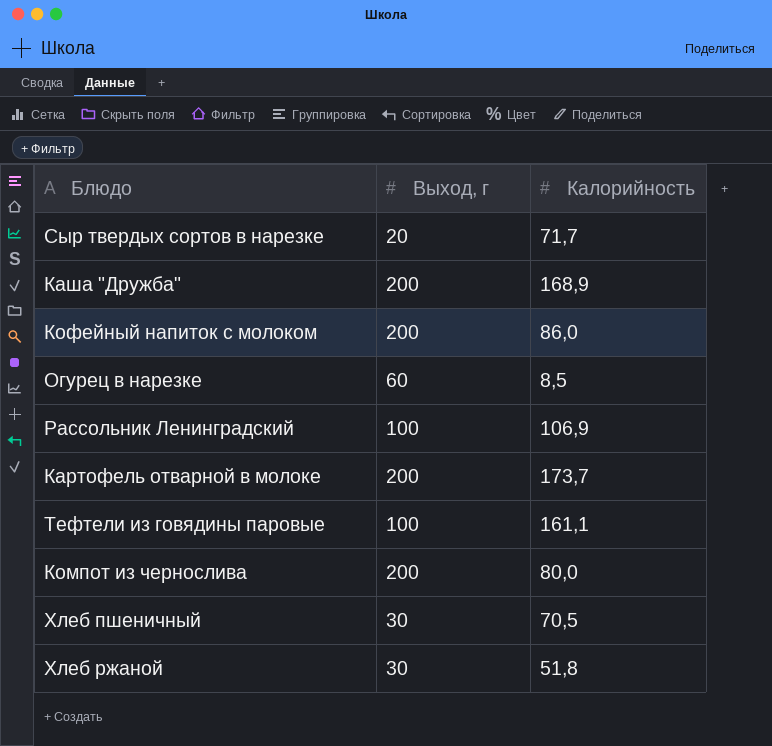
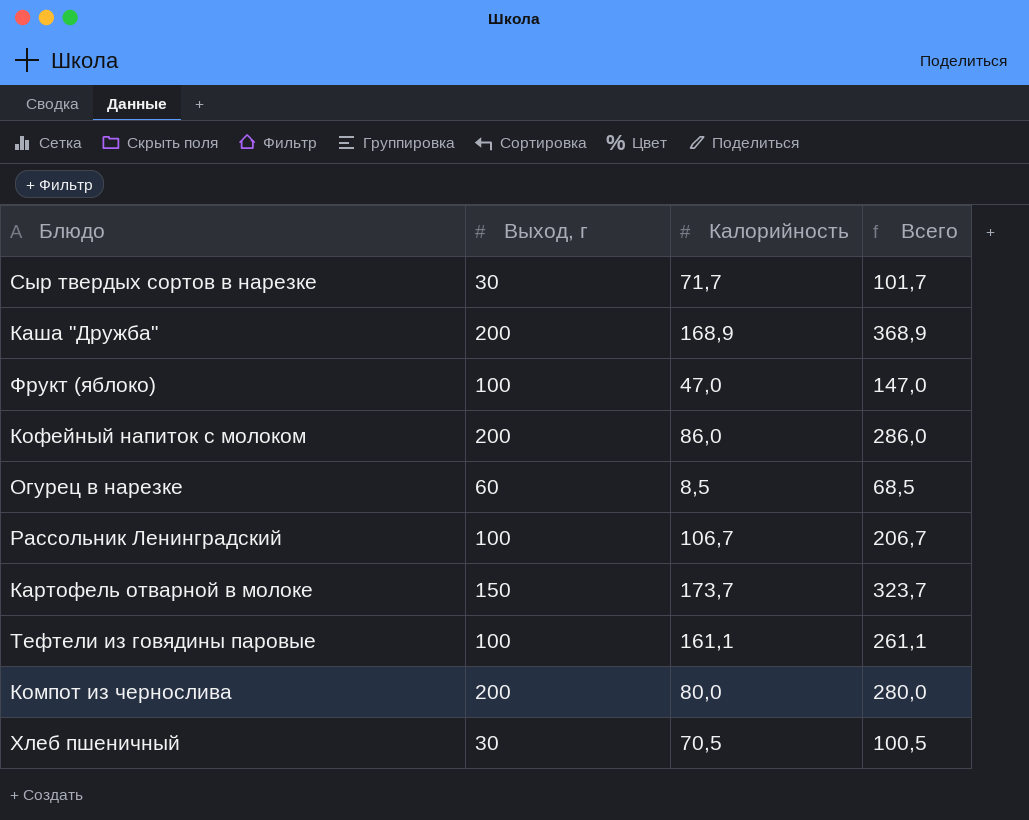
column Всего | formula: none -> [Выход, г] + [Калорийность]
row Хлеб ржаной: 30 | 51,8 -> none
Сыр твердых сортов в нарезке | Выход, г: 20 -> 30
row Фрукт (яблоко): none -> 100 | 47,0 | 147,0
Рассольник Ленинградский | Калорийность: 106,9 -> 106,7
Картофель отварной в молоке | Выход, г: 200 -> 150

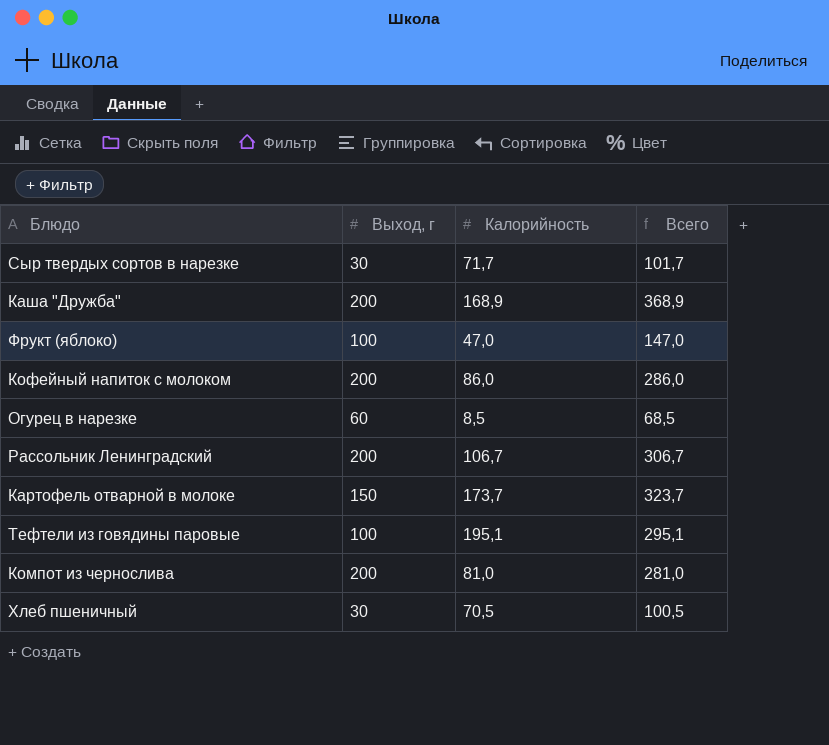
Рассольник Ленинградский | Выход, г: 100 -> 200
Рассольник Ленинградский | Всего: 206,7 -> 306,7
Тефтели из говядины паровые | Калорийность: 161,1 -> 195,1
Тефтели из говядины паровые | Всего: 261,1 -> 295,1
Компот из чернослива | Калорийность: 80,0 -> 81,0
Компот из чернослива | Всего: 280,0 -> 281,0

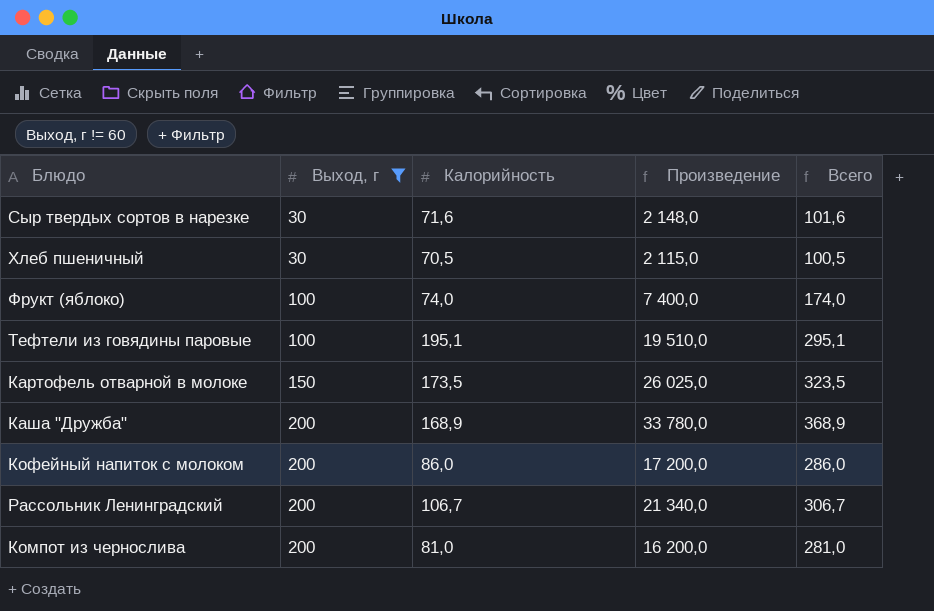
filter: none -> Выход, г != 60
row order: none -> Выход, г ascending
column Произведение | formula: none -> [Выход, г] * [Калорийность]
Сыр твердых сортов в нарезке | Калорийность: 71,7 -> 71,6
Сыр твердых сортов в нарезке | Всего: 101,7 -> 101,6
Фрукт (яблоко) | Калорийность: 47,0 -> 74,0
Фрукт (яблоко) | Всего: 147,0 -> 174,0
Картофель отварной в молоке | Калорийность: 173,7 -> 173,5
Картофель отварной в молоке | Всего: 323,7 -> 323,5

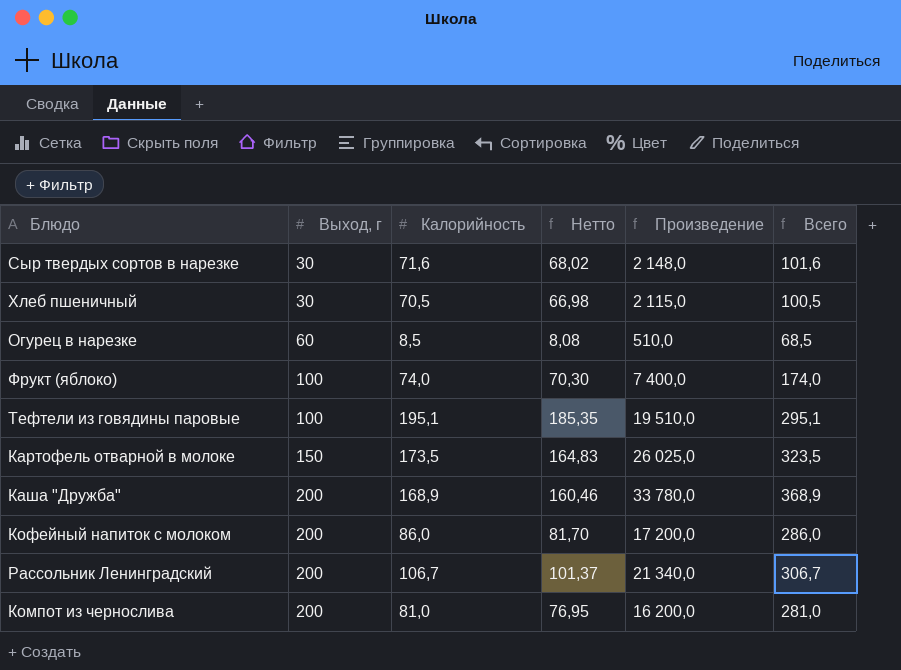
filter: Выход, г != 60 -> none
column Нетто | formula: none -> [Калорийность] * 0,95

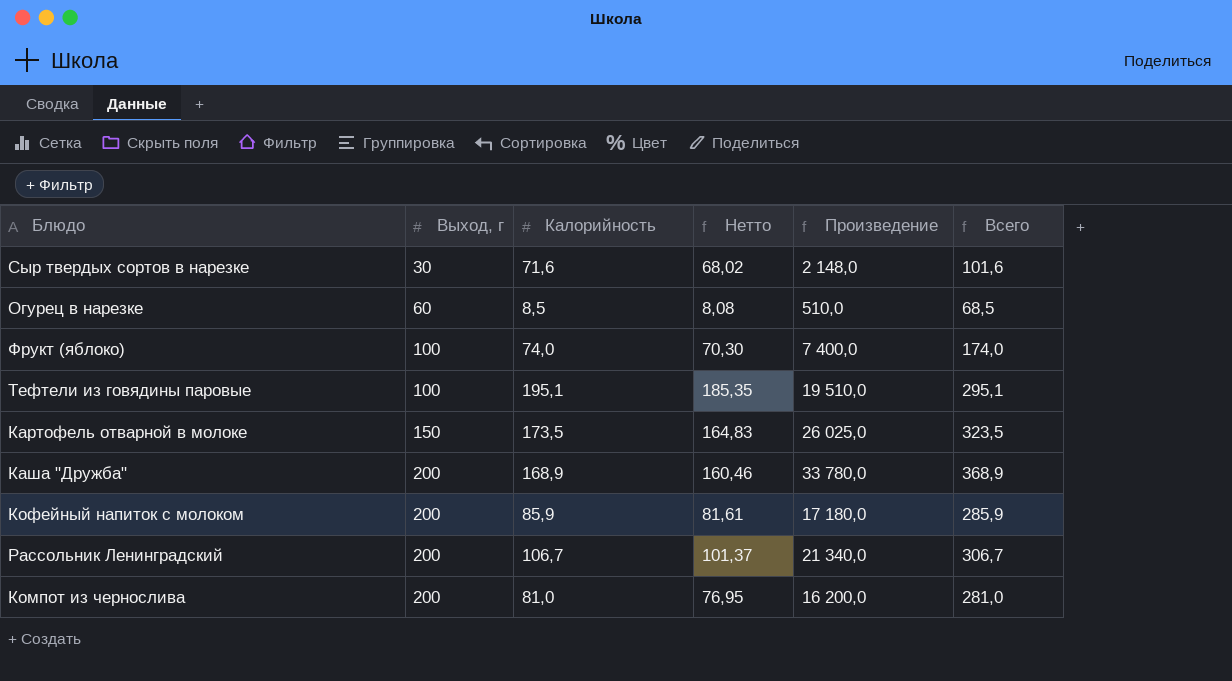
row Хлеб пшеничный: 30 | 70,5 | 66,98 | 2 115,0 | 100,5 -> none
Кофейный напиток с молоком | Калорийность: 86,0 -> 85,9
Кофейный напиток с молоком | Нетто: 81,70 -> 81,61
Кофейный напиток с молоком | Произведение: 17 200,0 -> 17 180,0
Кофейный напиток с молоком | Всего: 286,0 -> 285,9

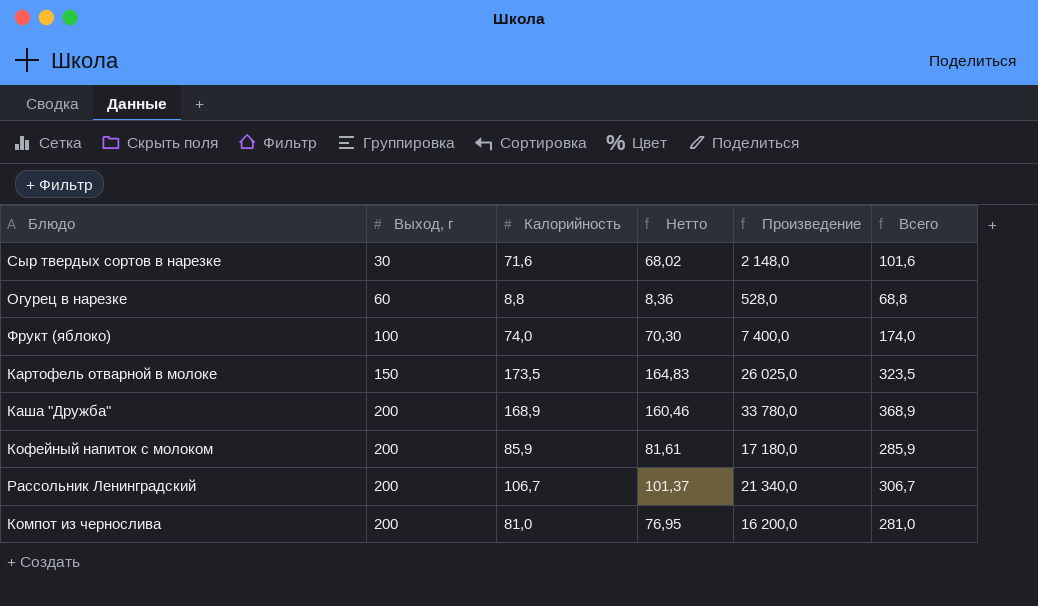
row Тефтели из говядины паровые: 100 | 195,1 | 185,35 | 19 510,0 | 295,1 -> none
Огурец в нарезке | Калорийность: 8,5 -> 8,8
Огурец в нарезке | Нетто: 8,08 -> 8,36
Огурец в нарезке | Произведение: 510,0 -> 528,0
Огурец в нарезке | Всего: 68,5 -> 68,8

